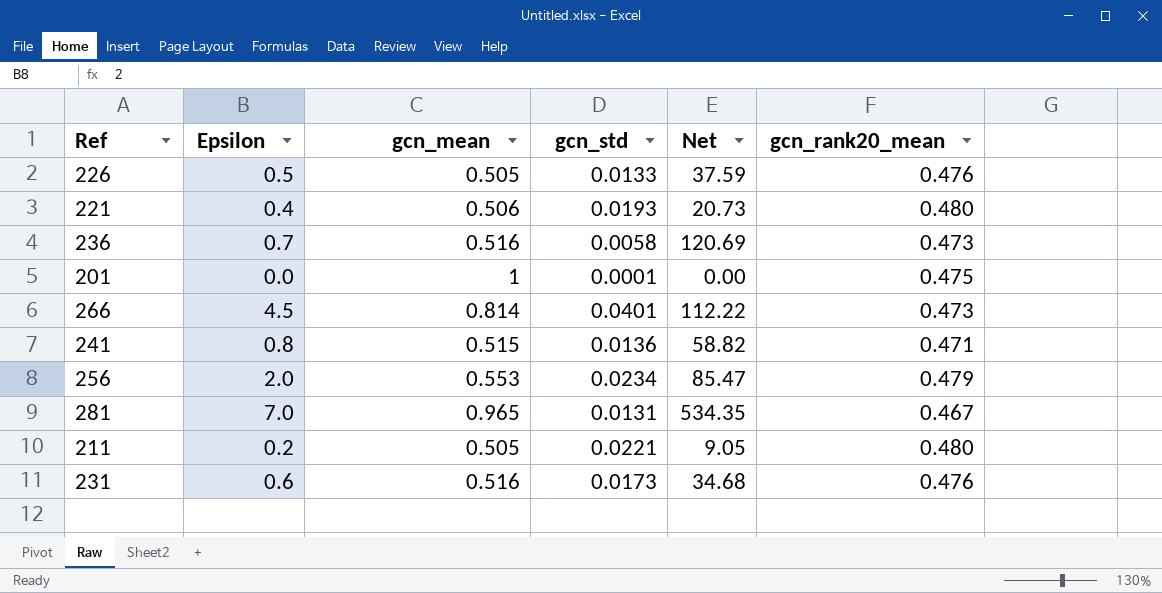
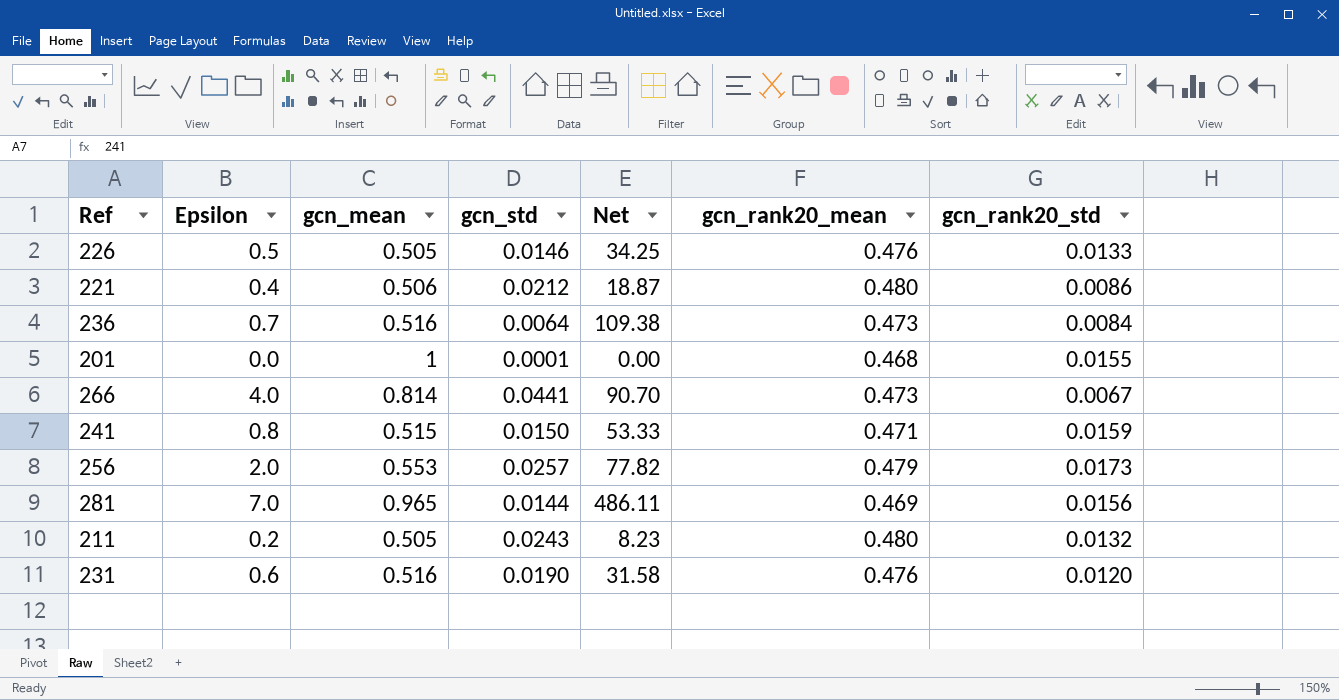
column gcn_rank20_std | position: none -> 7
226 | gcn_std: 0.0133 -> 0.0146
226 | Net: 37.59 -> 34.25
221 | gcn_std: 0.0193 -> 0.0212
221 | Net: 20.73 -> 18.87
236 | gcn_std: 0.0058 -> 0.0064
236 | Net: 120.69 -> 109.38
201 | gcn_rank20_mean: 0.475 -> 0.468
266 | Epsilon: 4.5 -> 4.0
266 | gcn_std: 0.0401 -> 0.0441
266 | Net: 112.22 -> 90.70
241 | gcn_std: 0.0136 -> 0.0150
241 | Net: 58.82 -> 53.33
256 | gcn_std: 0.0234 -> 0.0257
256 | Net: 85.47 -> 77.82
281 | gcn_std: 0.0131 -> 0.0144
281 | Net: 534.35 -> 486.11
281 | gcn_rank20_mean: 0.467 -> 0.469
211 | gcn_std: 0.0221 -> 0.0243
211 | Net: 9.05 -> 8.23
231 | gcn_std: 0.0173 -> 0.0190
231 | Net: 34.68 -> 31.58

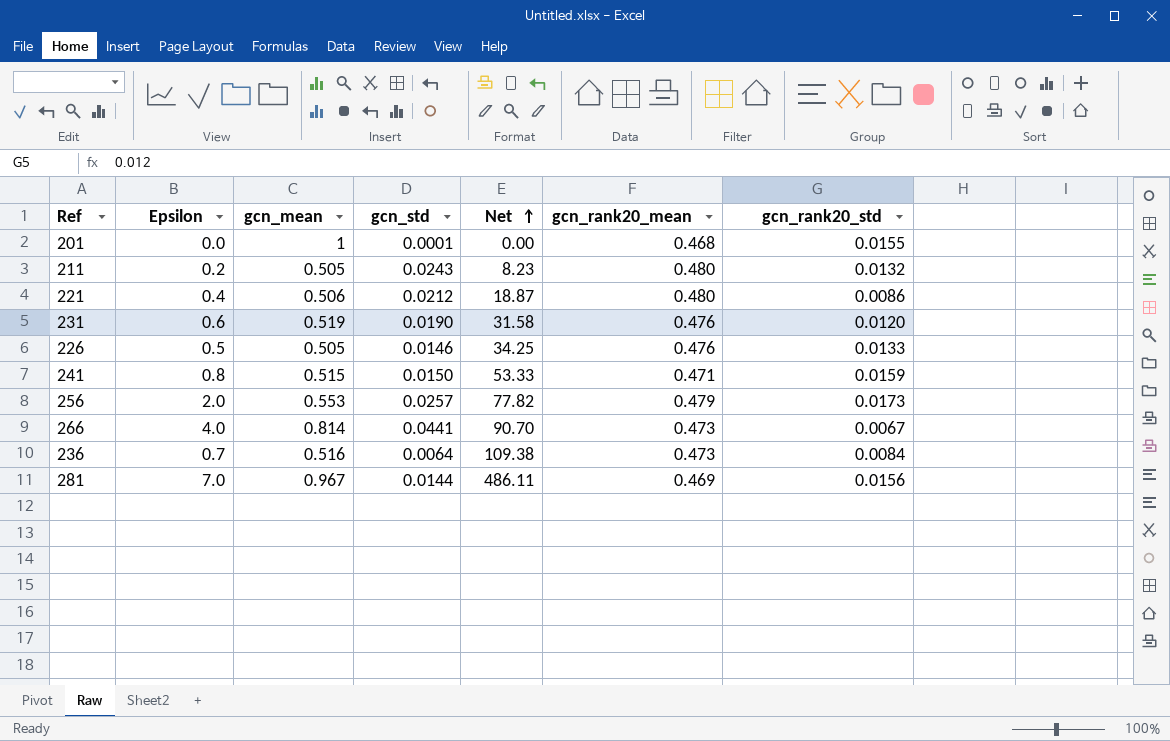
row order: none -> Net ascending
231 | gcn_mean: 0.516 -> 0.519
281 | gcn_mean: 0.965 -> 0.967

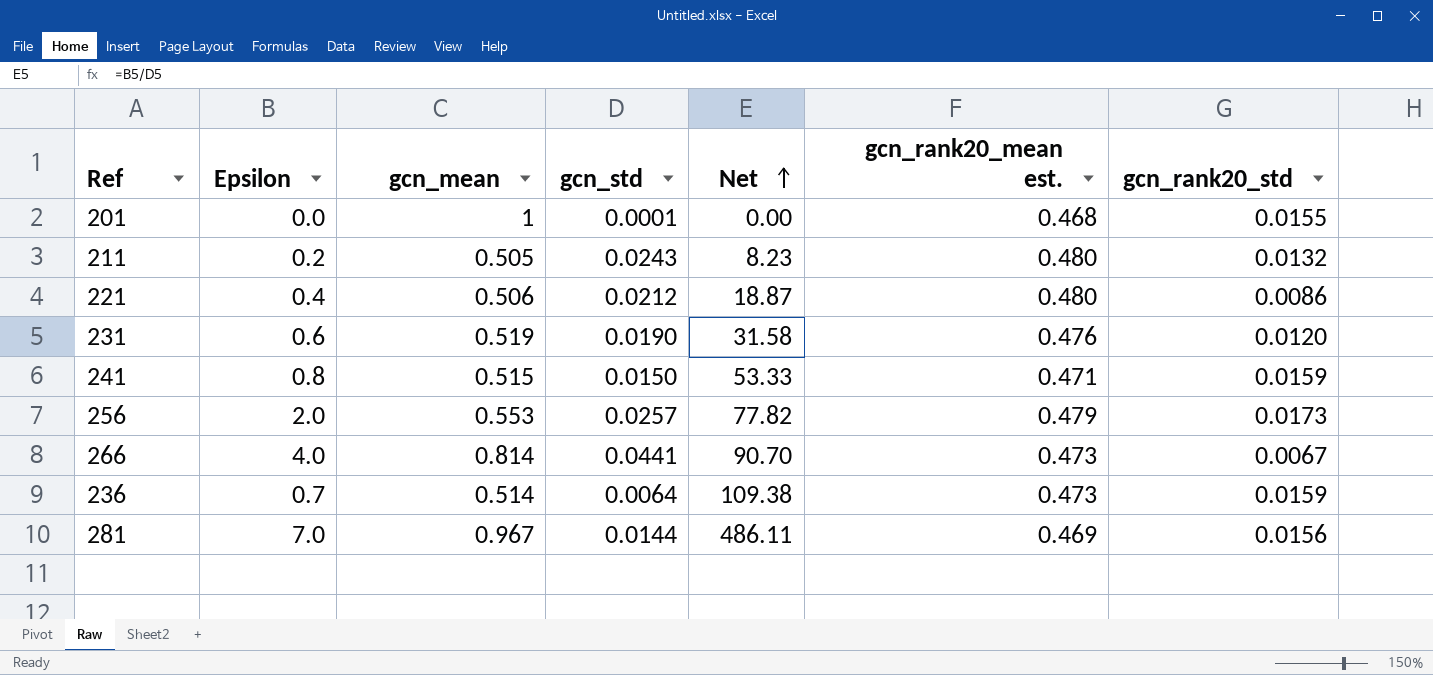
column name: gcn_rank20_mean -> gcn_rank20_mean est.
row 226: 0.5 | 0.505 | 0.0146 | 34.25 | 0.476 | 0.0133 -> none
236 | gcn_mean: 0.516 -> 0.514
236 | gcn_rank20_std: 0.0084 -> 0.0159

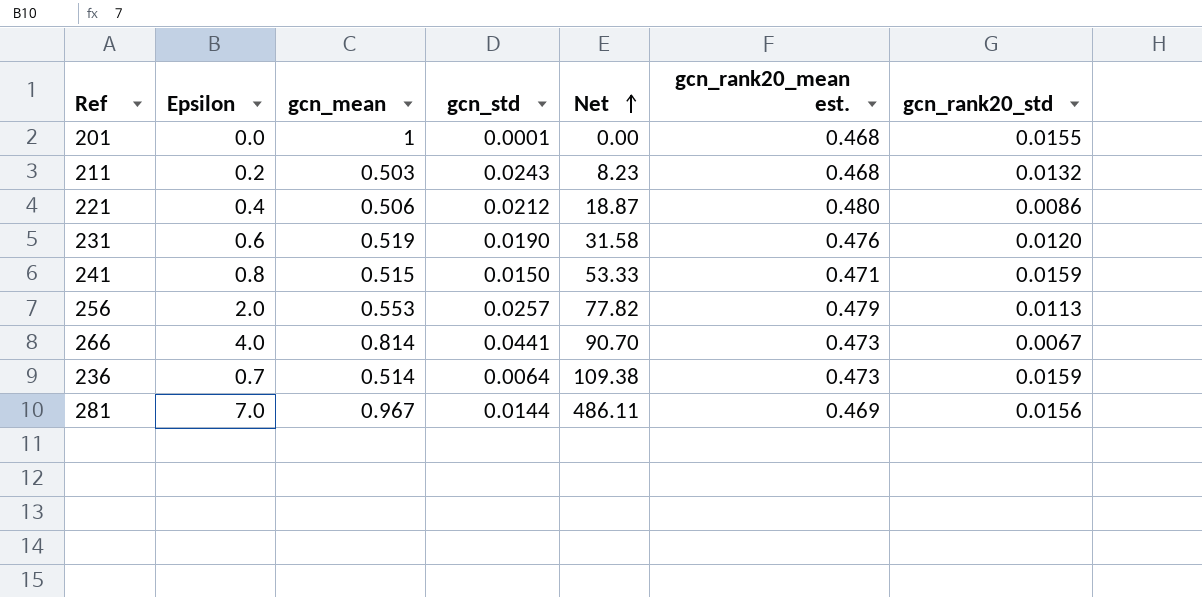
211 | gcn_mean: 0.505 -> 0.503
211 | gcn_rank20_mean est.: 0.480 -> 0.468
256 | gcn_rank20_std: 0.0173 -> 0.0113

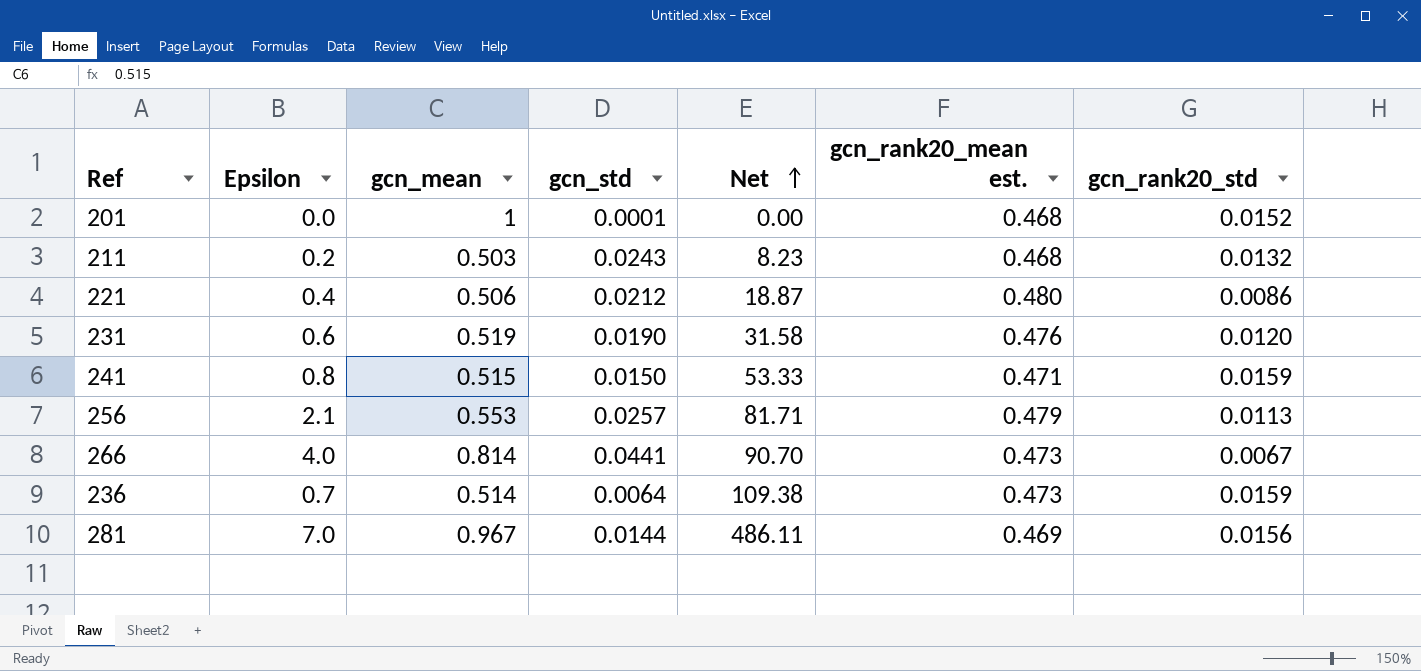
201 | gcn_rank20_std: 0.0155 -> 0.0152
256 | Epsilon: 2.0 -> 2.1
256 | Net: 77.82 -> 81.71

